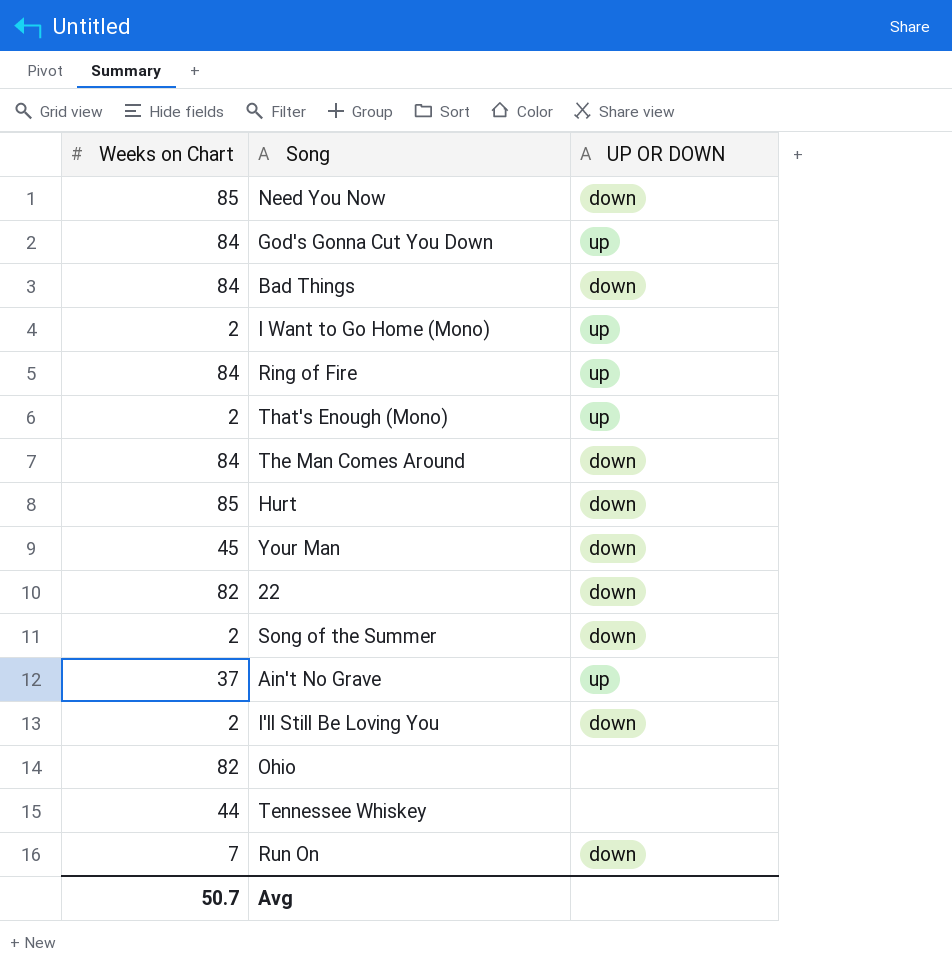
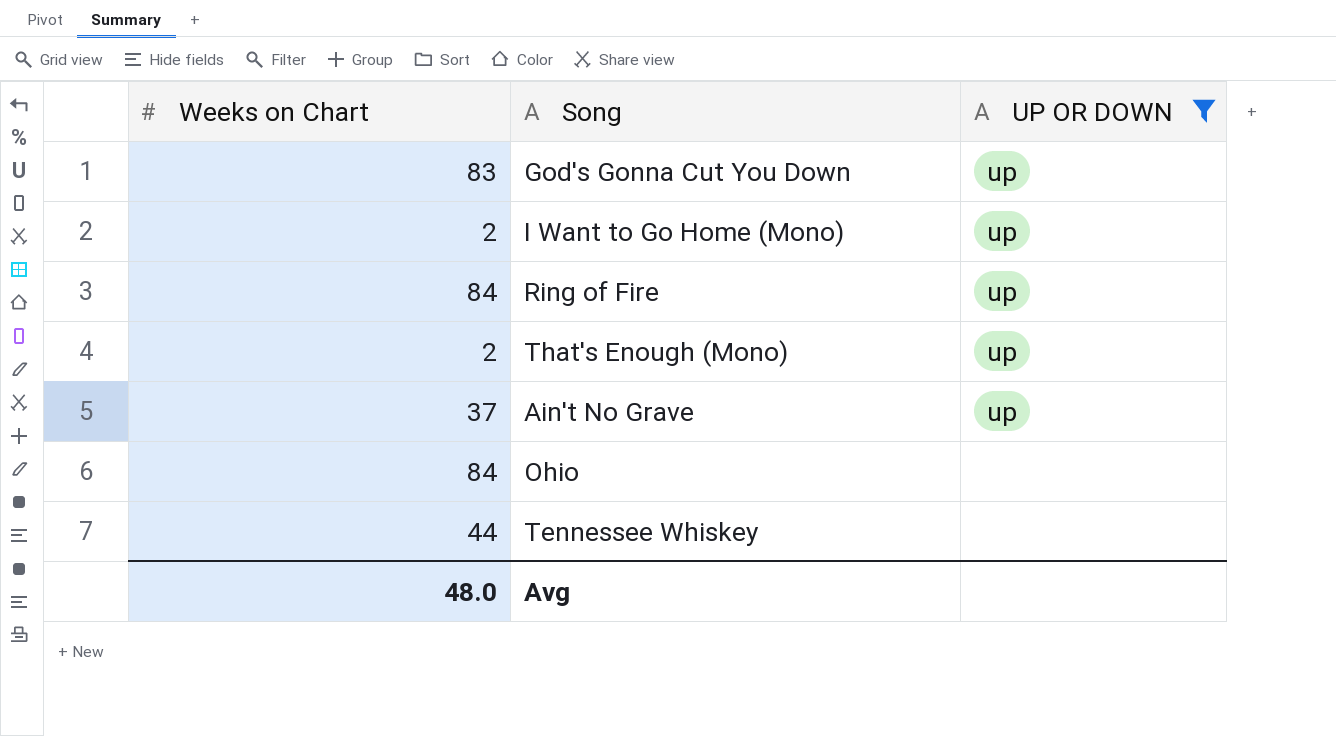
filter: none -> UP OR DOWN != down
God's Gonna Cut You Down | Weeks on Chart: 84 -> 83
Ohio | Weeks on Chart: 82 -> 84
Avg | Weeks on Chart: 50.7 -> 48.0

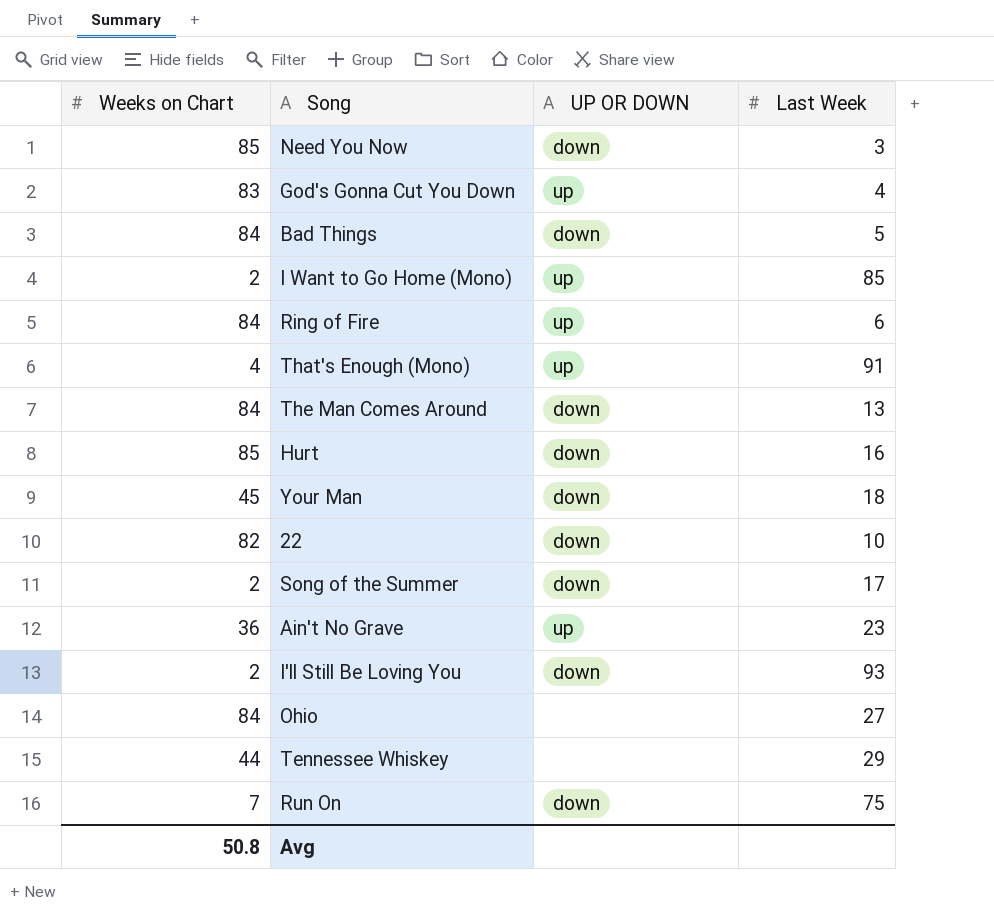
filter: UP OR DOWN != down -> none
column Last Week | position: none -> 4
That's Enough (Mono) | Weeks on Chart: 2 -> 4
Ain't No Grave | Weeks on Chart: 37 -> 36
Avg | Weeks on Chart: 48.0 -> 50.8

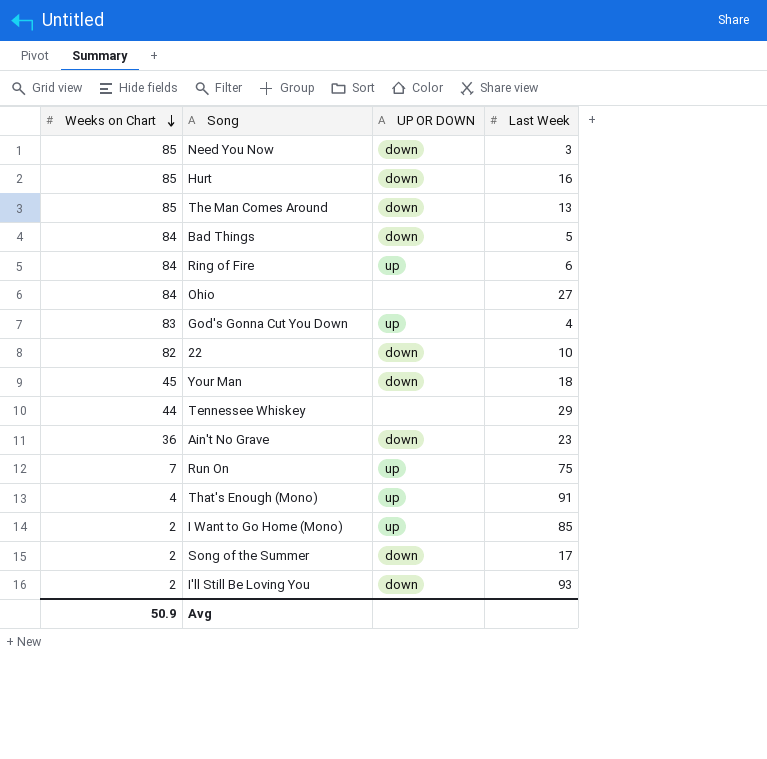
row order: none -> Weeks on Chart descending
The Man Comes Around | Weeks on Chart: 84 -> 85
Ain't No Grave | UP OR DOWN: up -> down
Run On | UP OR DOWN: down -> up
Avg | Weeks on Chart: 50.8 -> 50.9

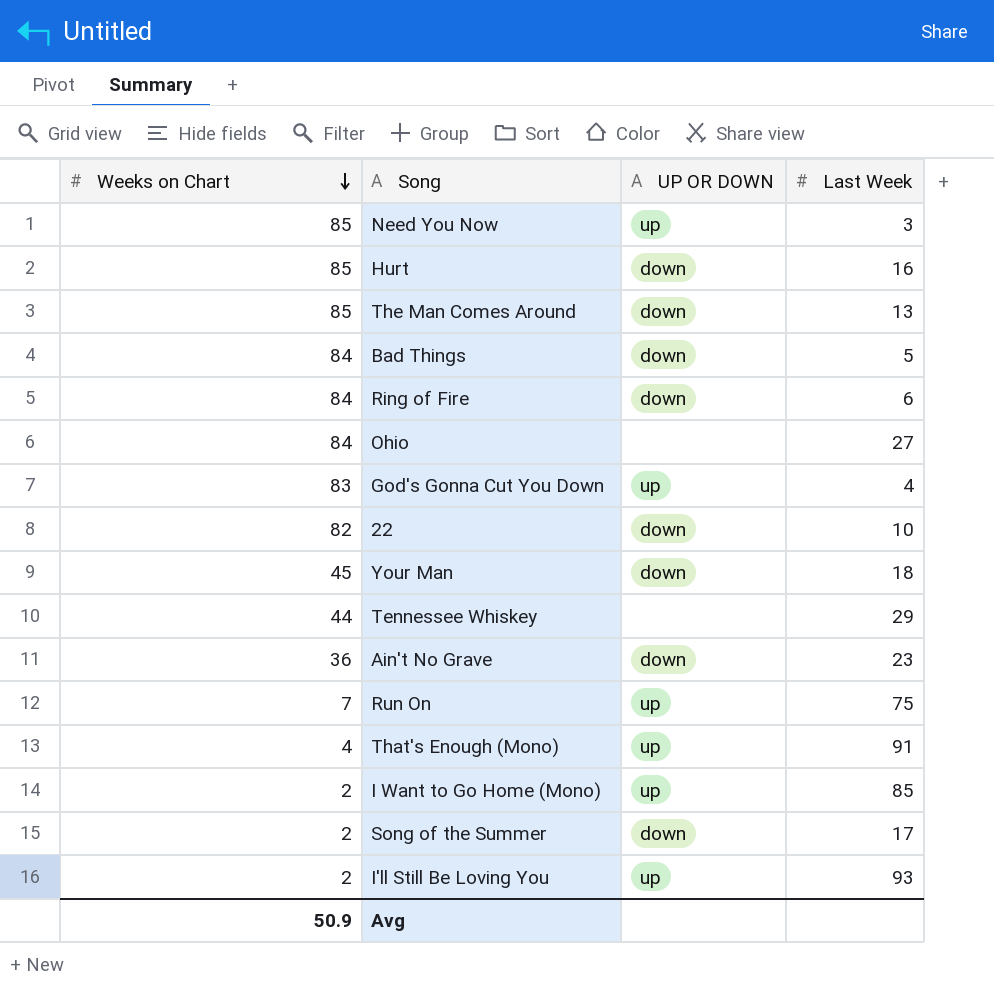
Need You Now | UP OR DOWN: down -> up
Ring of Fire | UP OR DOWN: up -> down
I'll Still Be Loving You | UP OR DOWN: down -> up

